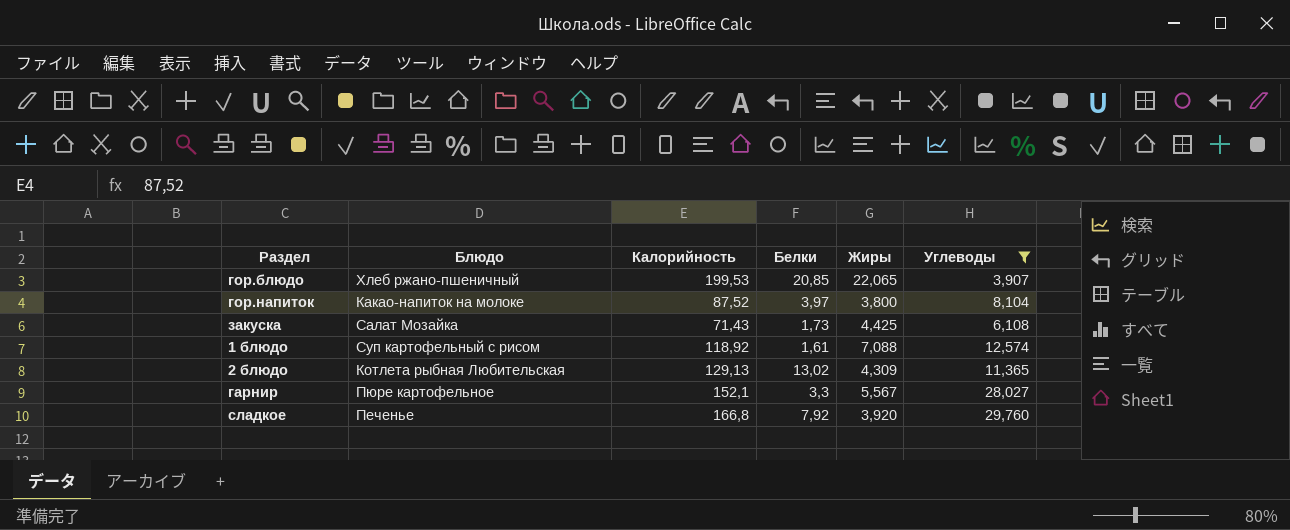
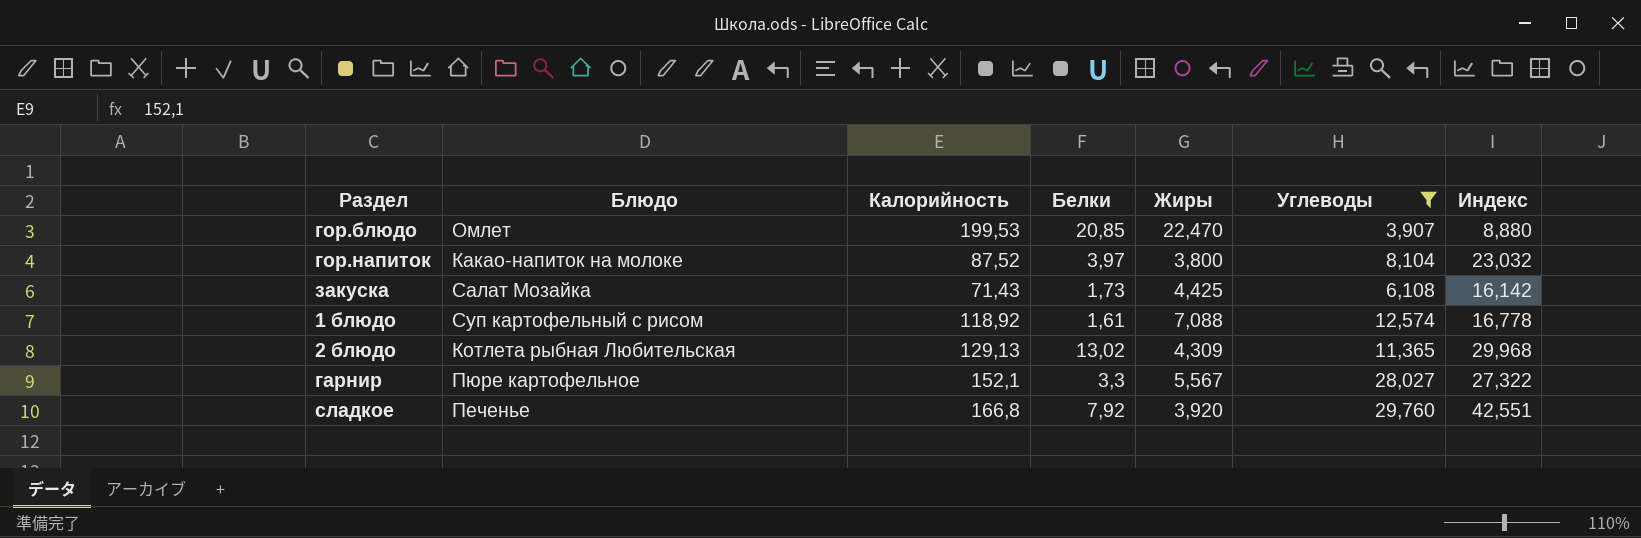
column Индекс | formula: none -> [Калорийность] / [Жиры]
гор.блюдо | Блюдо: Хлеб ржано-пшеничный -> Омлет
гор.блюдо | Жиры: 22,065 -> 22,470

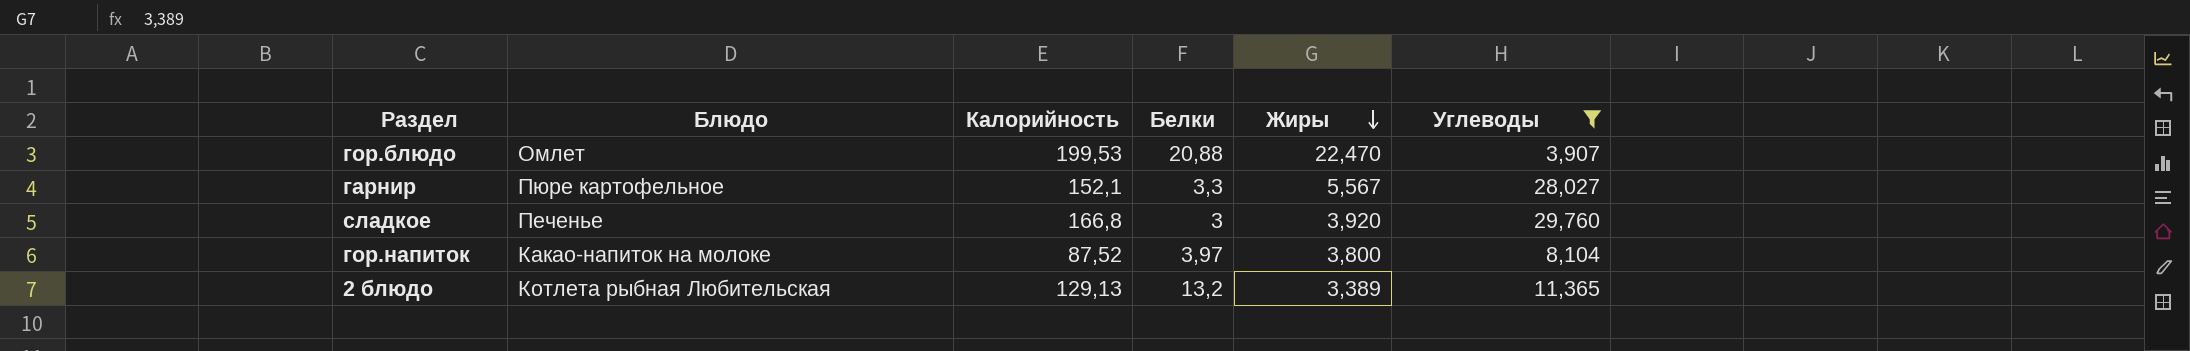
row order: none -> Жиры descending
column Индекс | formula: [Калорийность] / [Жиры] -> none
row закуска: Салат Мозайка | 71,43 | 1,73 | 4,425 | 6,108 | 16,142 -> none
row 1 блюдо: Суп картофельный с рисом | 118,92 | 1,61 | 7,088 | 12,574 | 16,778 -> none
гор.блюдо | Белки: 20,85 -> 20,88
сладкое | Белки: 7,92 -> 3
2 блюдо | Белки: 13,02 -> 13,2
2 блюдо | Жиры: 4,309 -> 3,389

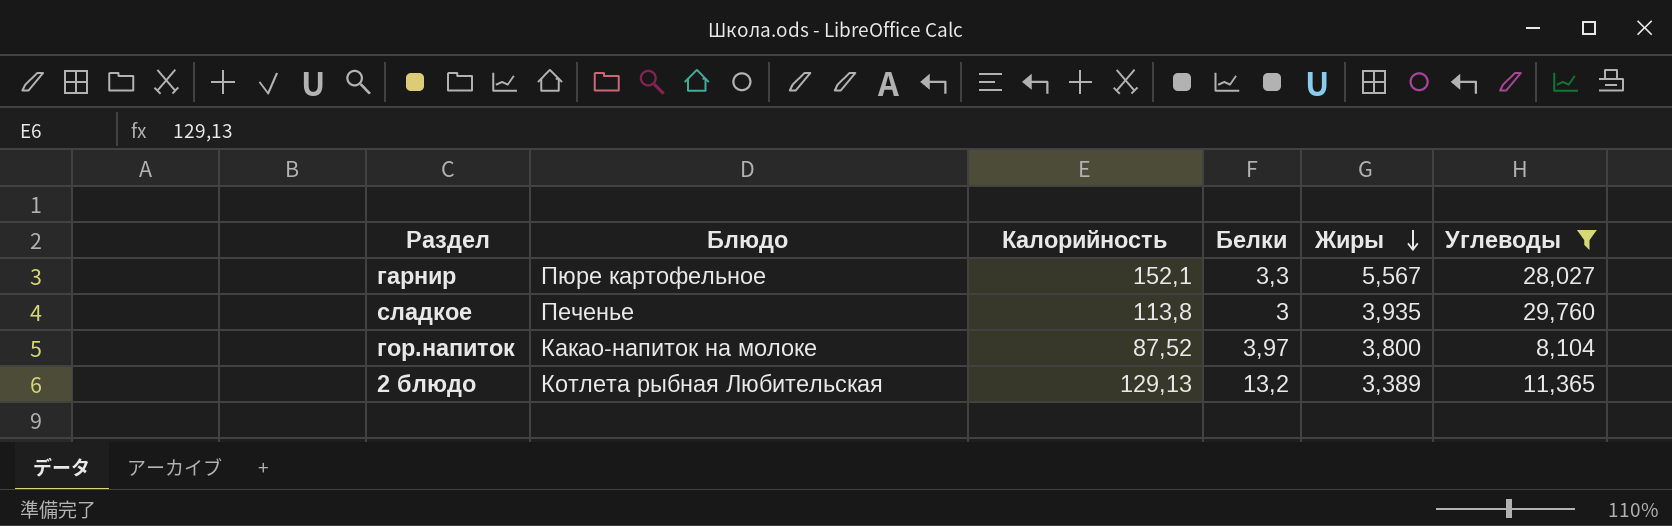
row гор.блюдо: Омлет | 199,53 | 20,88 | 22,470 | 3,907 -> none
сладкое | Калорийность: 166,8 -> 113,8
сладкое | Жиры: 3,920 -> 3,935

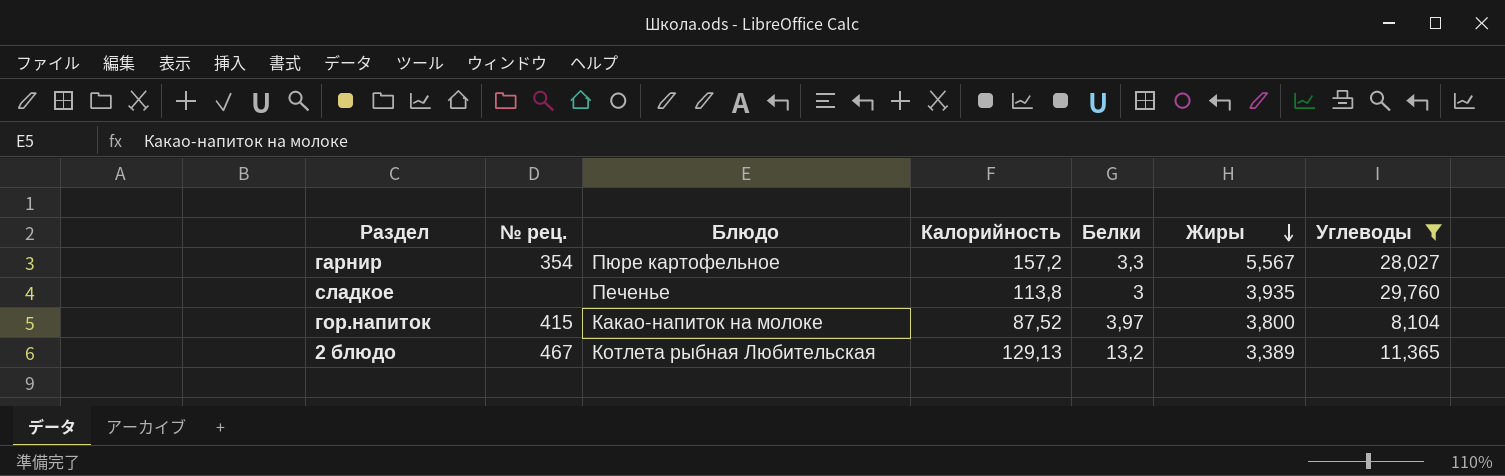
column № рец. | position: none -> 2
гарнир | Калорийность: 152,1 -> 157,2

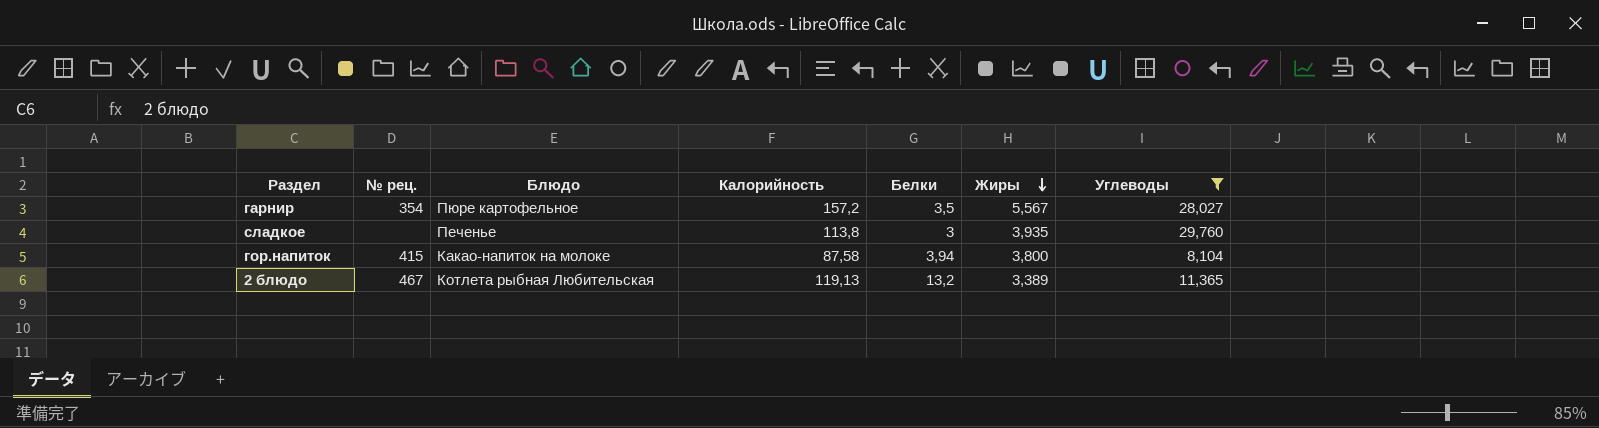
гарнир | Белки: 3,3 -> 3,5
гор.напиток | Калорийность: 87,52 -> 87,58
гор.напиток | Белки: 3,97 -> 3,94
2 блюдо | Калорийность: 129,13 -> 119,13

